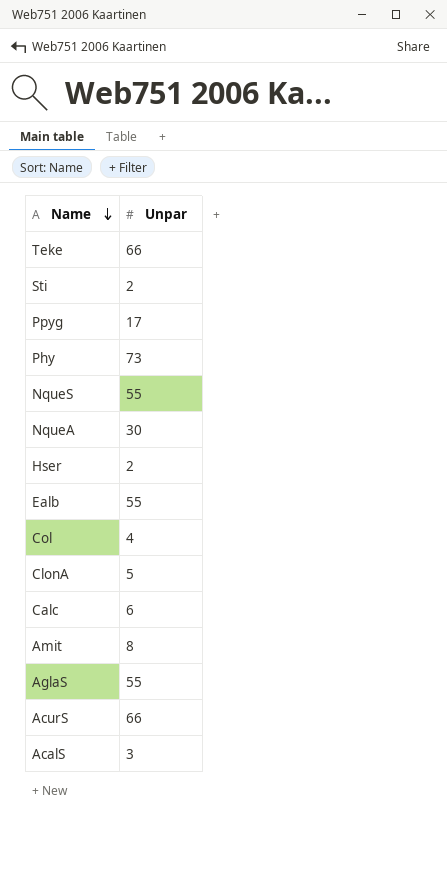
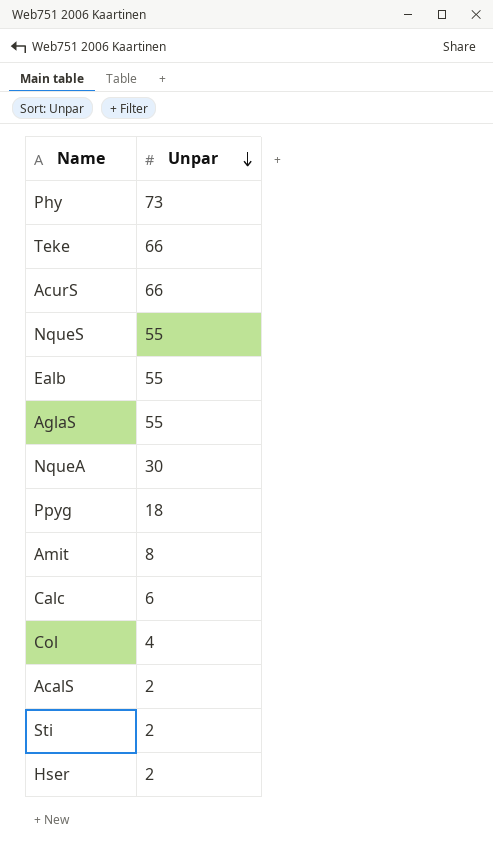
row order: Name descending -> Unpar descending
row ClonA: 5 -> none
Ppyg | Unpar: 17 -> 18
AcalS | Unpar: 3 -> 2

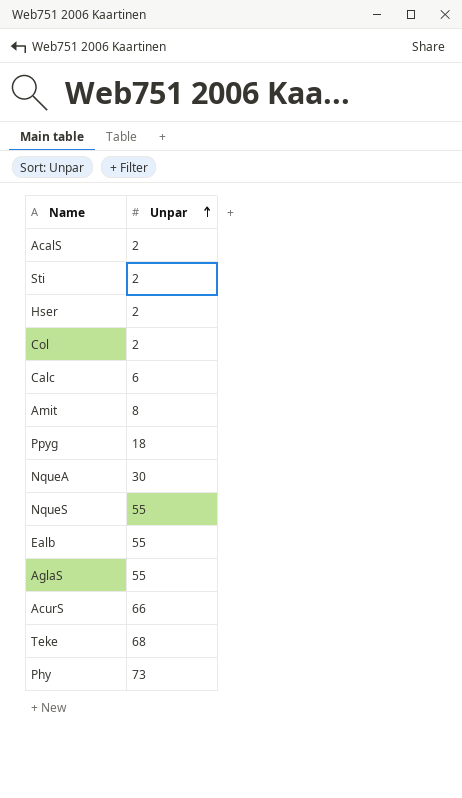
row order: Unpar descending -> Unpar ascending
Col | Unpar: 4 -> 2
Teke | Unpar: 66 -> 68

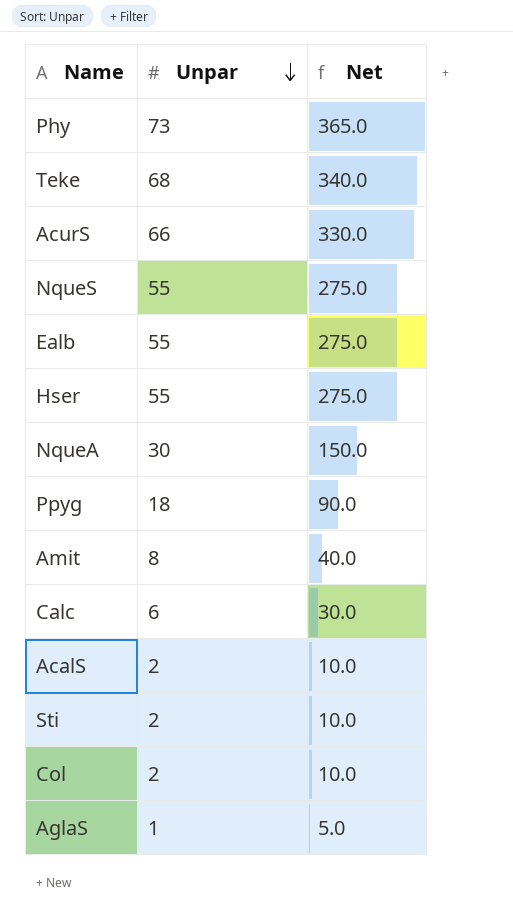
row order: Unpar ascending -> Unpar descending
column Net | formula: none -> [Unpar] * 5
Hser | Unpar: 2 -> 55
AglaS | Unpar: 55 -> 1

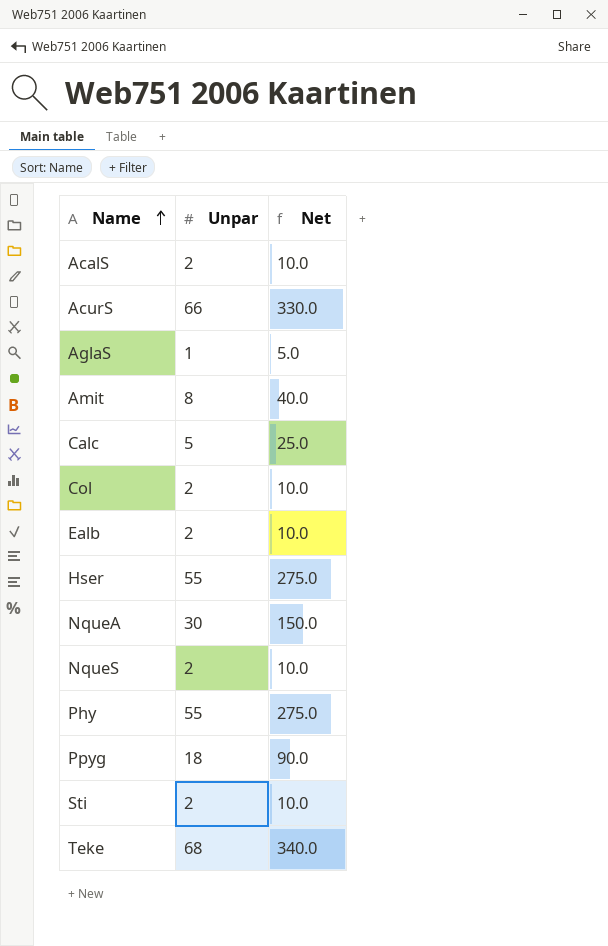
row order: Unpar descending -> Name ascending
Calc | Unpar: 6 -> 5
Calc | Net: 30.0 -> 25.0
Ealb | Unpar: 55 -> 2
Ealb | Net: 275.0 -> 10.0
NqueS | Unpar: 55 -> 2
NqueS | Net: 275.0 -> 10.0
Phy | Unpar: 73 -> 55
Phy | Net: 365.0 -> 275.0

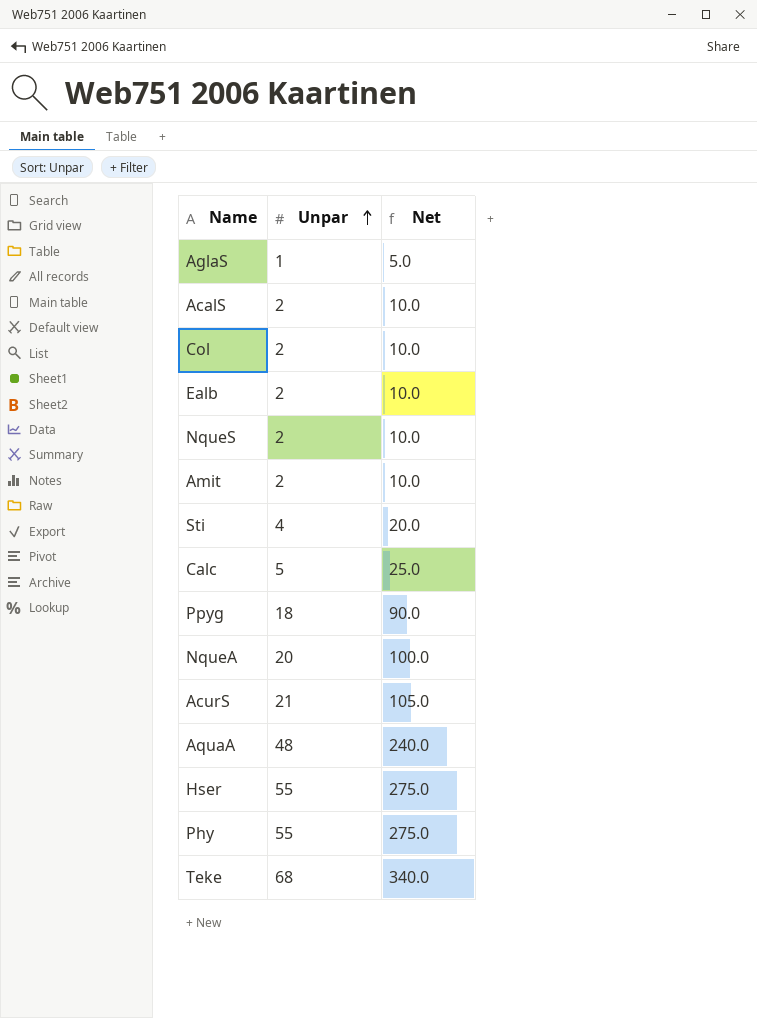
row order: Name ascending -> Unpar ascending
Amit | Unpar: 8 -> 2
Amit | Net: 40.0 -> 10.0
Sti | Unpar: 2 -> 4
Sti | Net: 10.0 -> 20.0
NqueA | Unpar: 30 -> 20
NqueA | Net: 150.0 -> 100.0
AcurS | Unpar: 66 -> 21
AcurS | Net: 330.0 -> 105.0
row AquaA: none -> 48 | 240.0

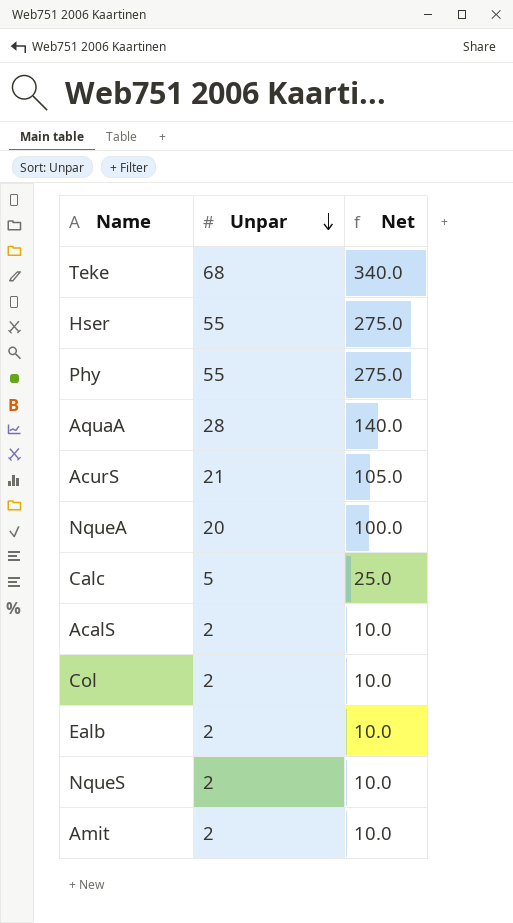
row order: Unpar ascending -> Unpar descending
row AglaS: 1 | 5.0 -> none
row Sti: 4 | 20.0 -> none
row Ppyg: 18 | 90.0 -> none
AquaA | Unpar: 48 -> 28
AquaA | Net: 240.0 -> 140.0

